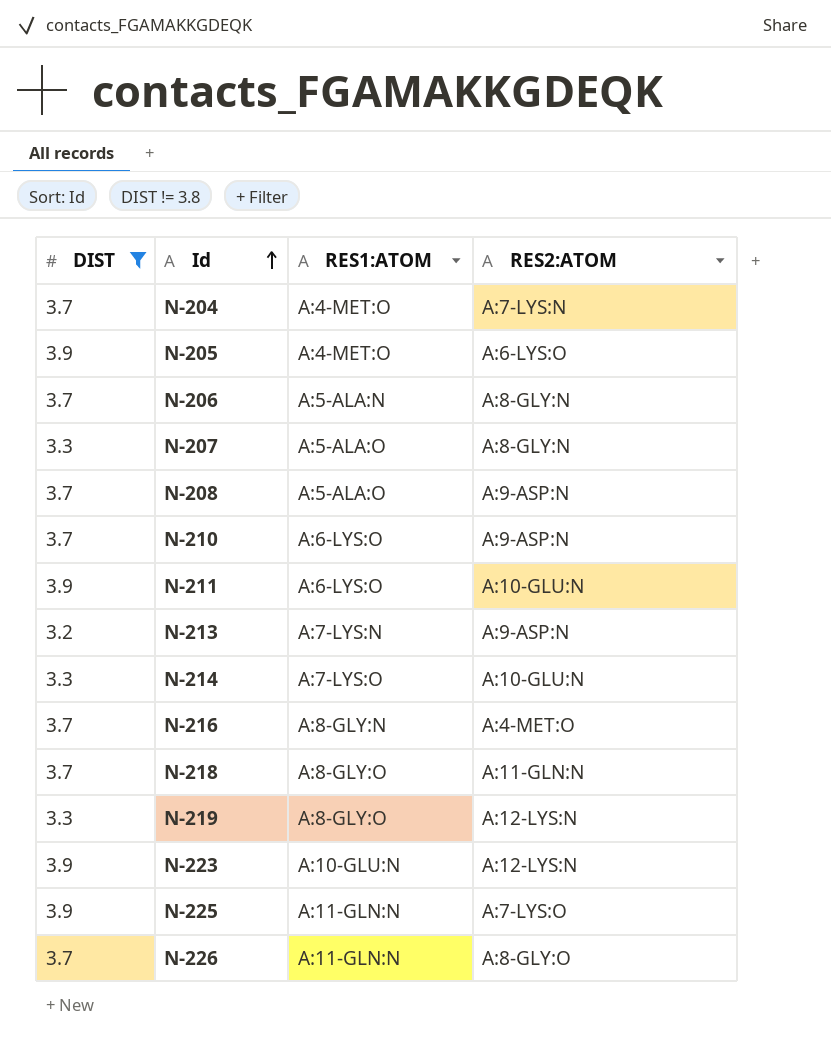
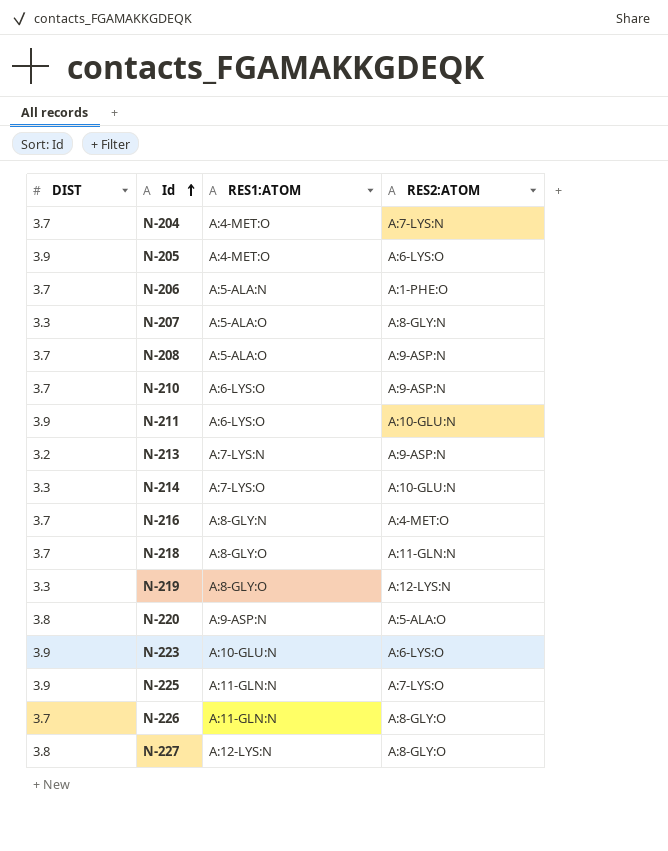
filter: DIST != 3.8 -> none
N-206 | RES2:ATOM: A:8-GLY:N -> A:1-PHE:O
N-223 | RES2:ATOM: A:12-LYS:N -> A:6-LYS:O

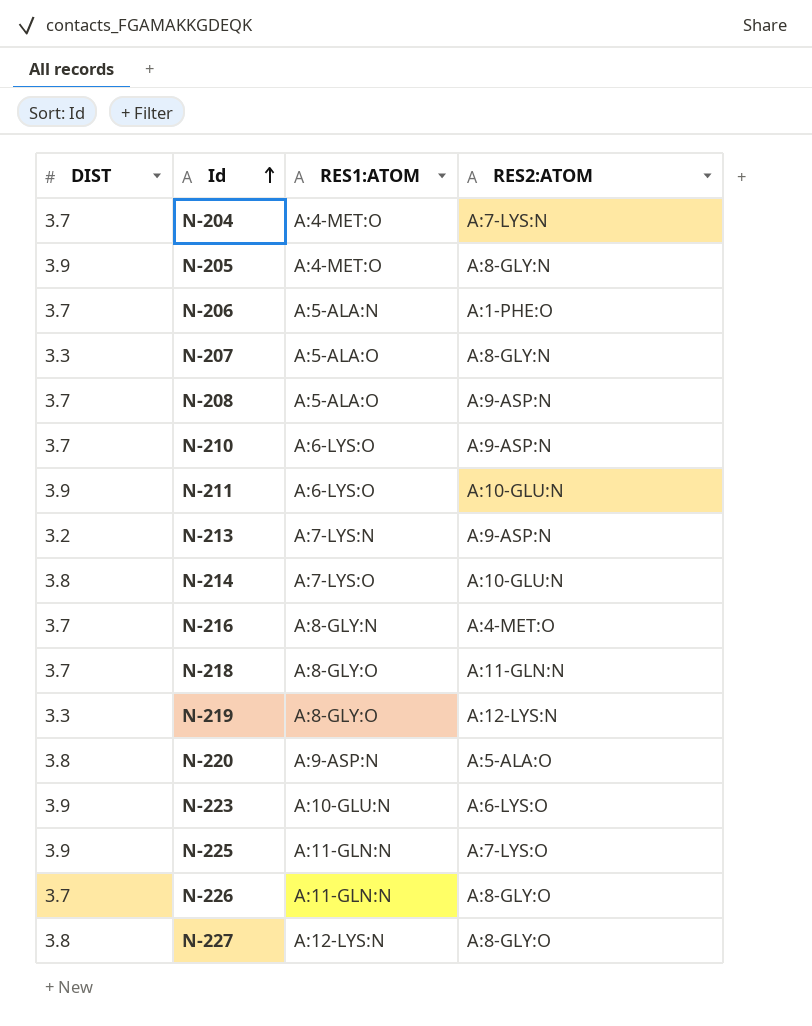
N-205 | RES2:ATOM: A:6-LYS:O -> A:8-GLY:N
N-214 | DIST: 3.3 -> 3.8

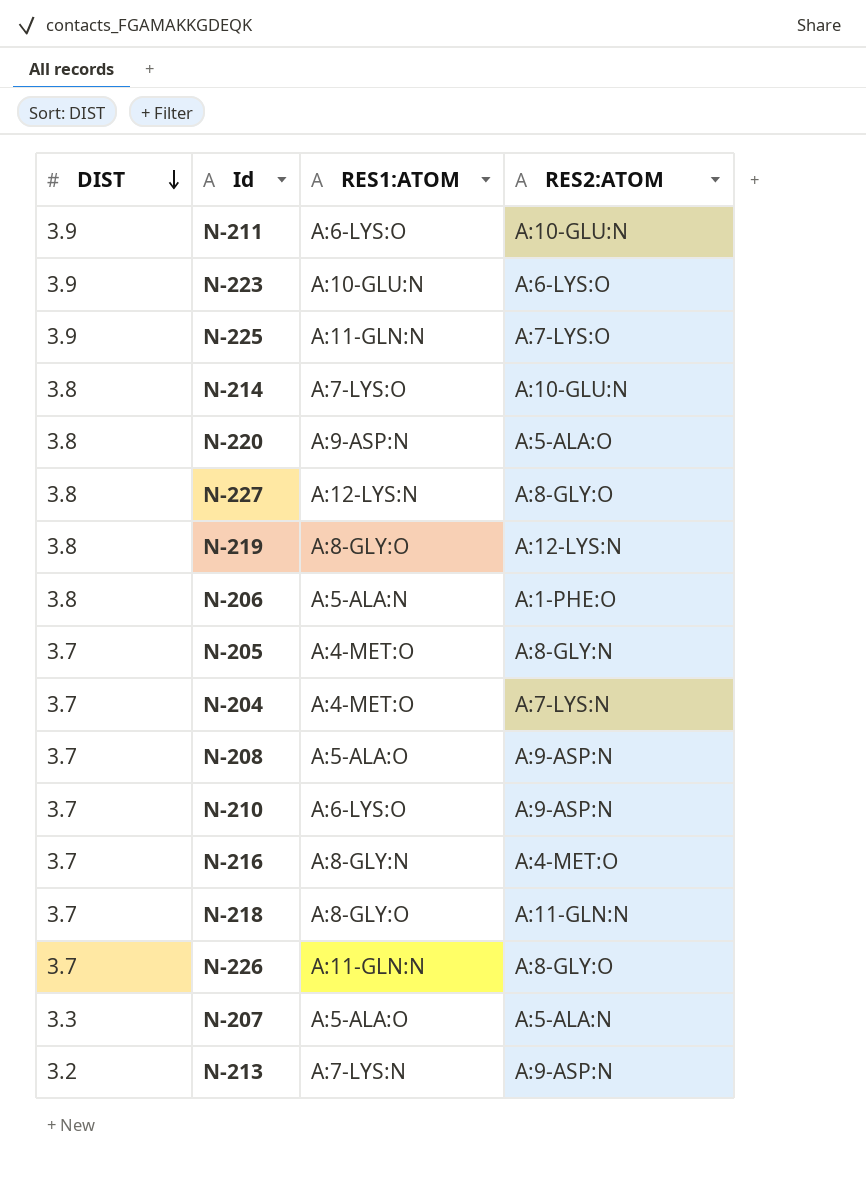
row order: Id ascending -> DIST descending
N-219 | DIST: 3.3 -> 3.8
N-206 | DIST: 3.7 -> 3.8
N-205 | DIST: 3.9 -> 3.7
N-207 | RES2:ATOM: A:8-GLY:N -> A:5-ALA:N

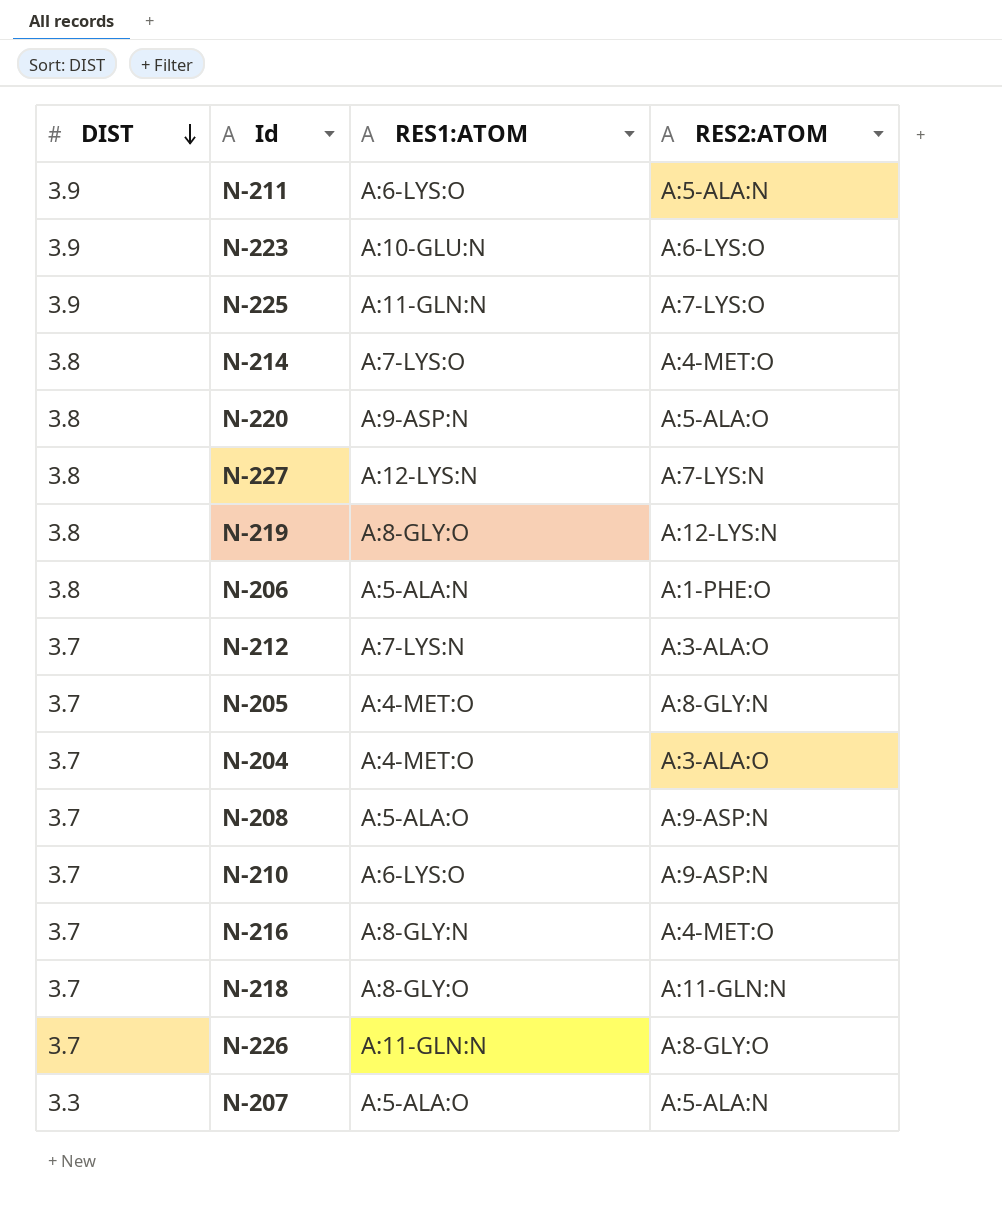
row N-213: 3.2 | A:7-LYS:N | A:9-ASP:N -> none
N-211 | RES2:ATOM: A:10-GLU:N -> A:5-ALA:N
N-214 | RES2:ATOM: A:10-GLU:N -> A:4-MET:O
N-227 | RES2:ATOM: A:8-GLY:O -> A:7-LYS:N
row N-212: none -> 3.7 | A:7-LYS:N | A:3-ALA:O
N-204 | RES2:ATOM: A:7-LYS:N -> A:3-ALA:O

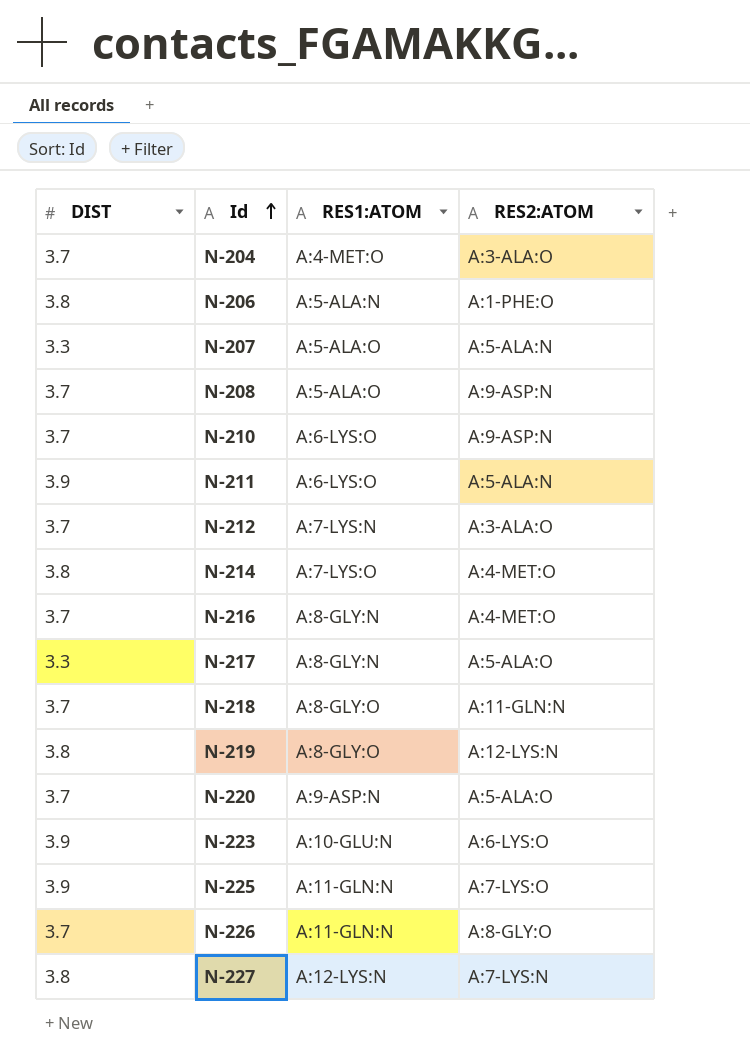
row order: DIST descending -> Id ascending
row N-205: 3.7 | A:4-MET:O | A:8-GLY:N -> none
row N-217: none -> 3.3 | A:8-GLY:N | A:5-ALA:O
N-220 | DIST: 3.8 -> 3.7

